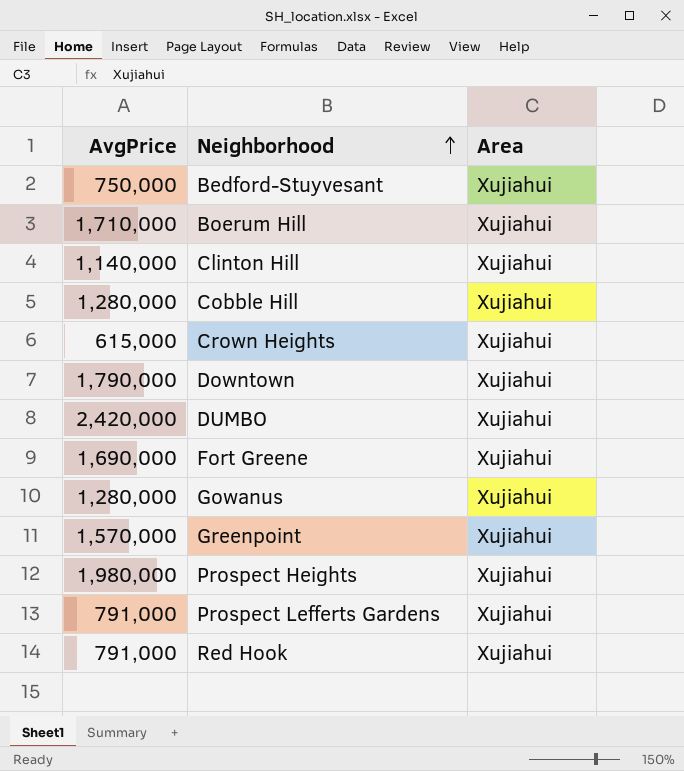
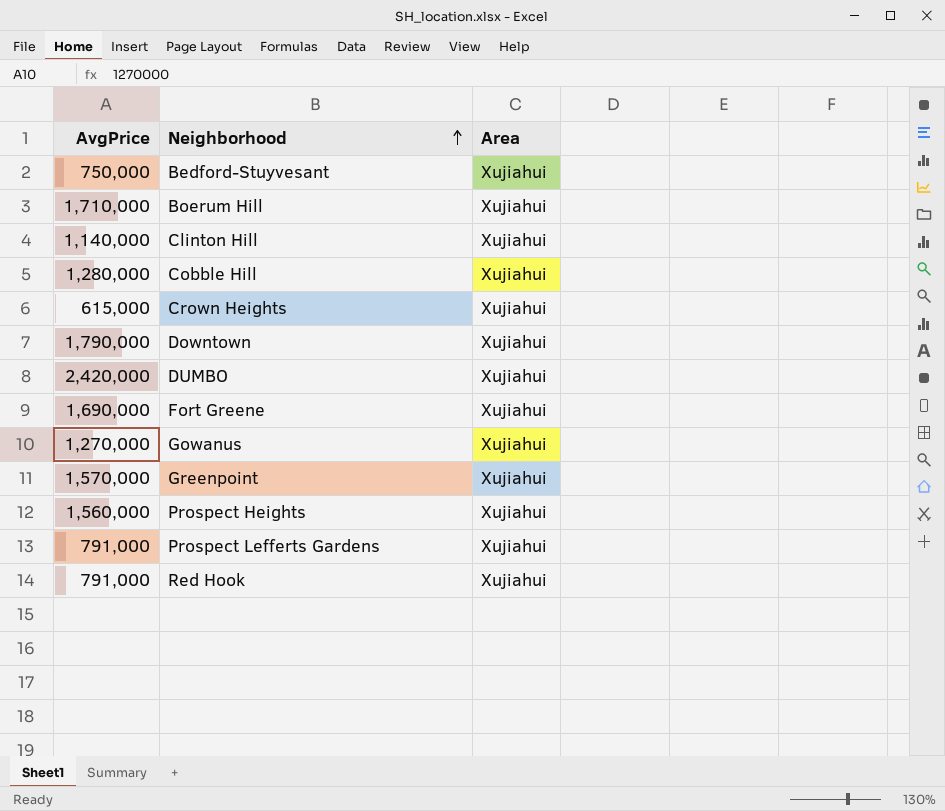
Gowanus | AvgPrice: 1,280,000 -> 1,270,000
Prospect Heights | AvgPrice: 1,980,000 -> 1,560,000

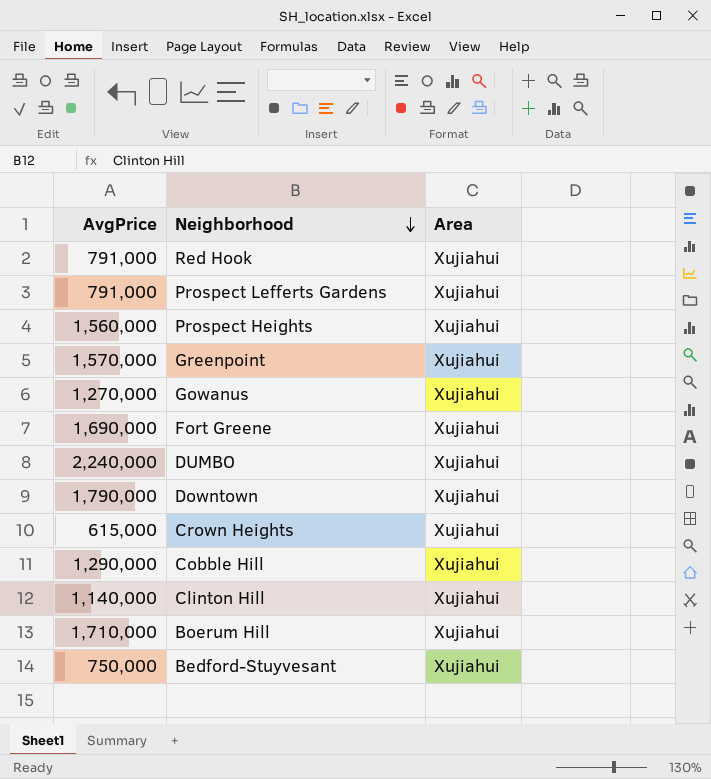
row order: Neighborhood ascending -> Neighborhood descending
DUMBO | AvgPrice: 2,420,000 -> 2,240,000
Cobble Hill | AvgPrice: 1,280,000 -> 1,290,000

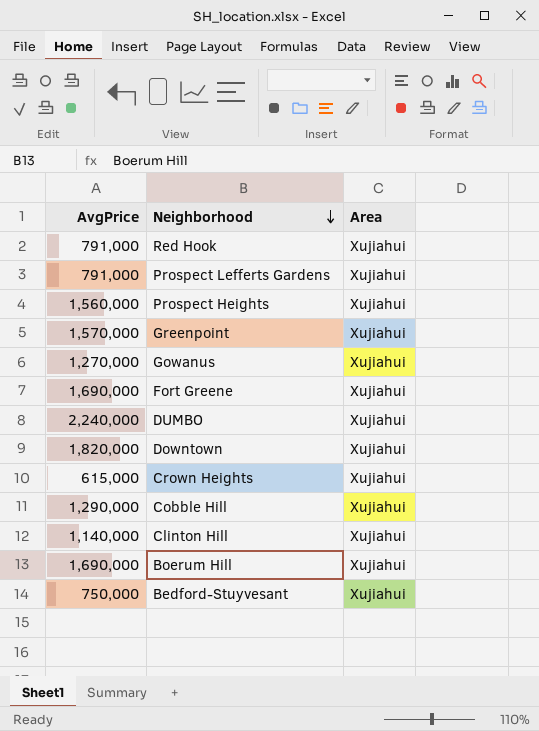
Downtown | AvgPrice: 1,790,000 -> 1,820,000
Boerum Hill | AvgPrice: 1,710,000 -> 1,690,000

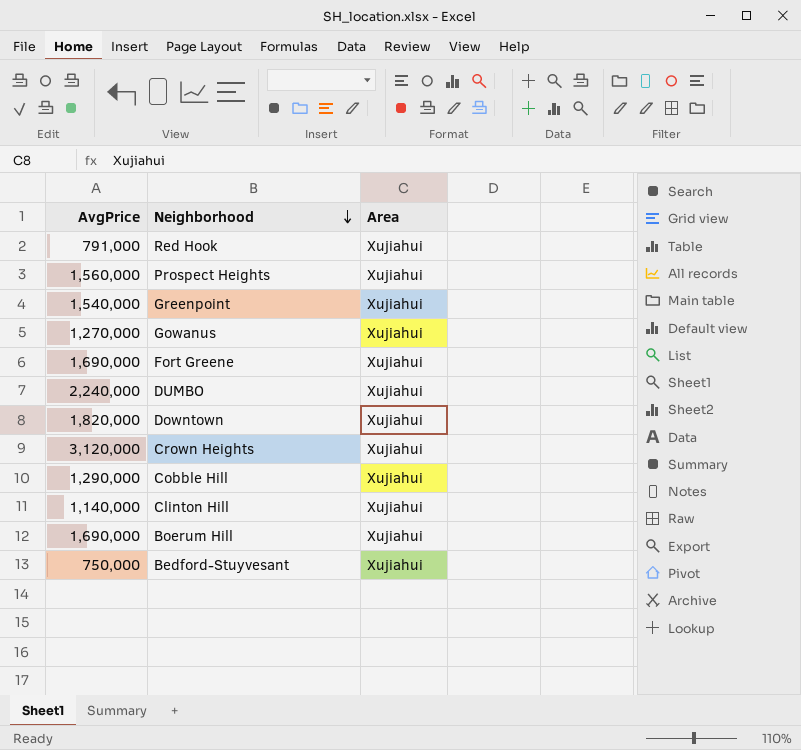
row Prospect Lefferts Gardens: 791,000 | Xujiahui -> none
Greenpoint | AvgPrice: 1,570,000 -> 1,540,000
Crown Heights | AvgPrice: 615,000 -> 3,120,000

